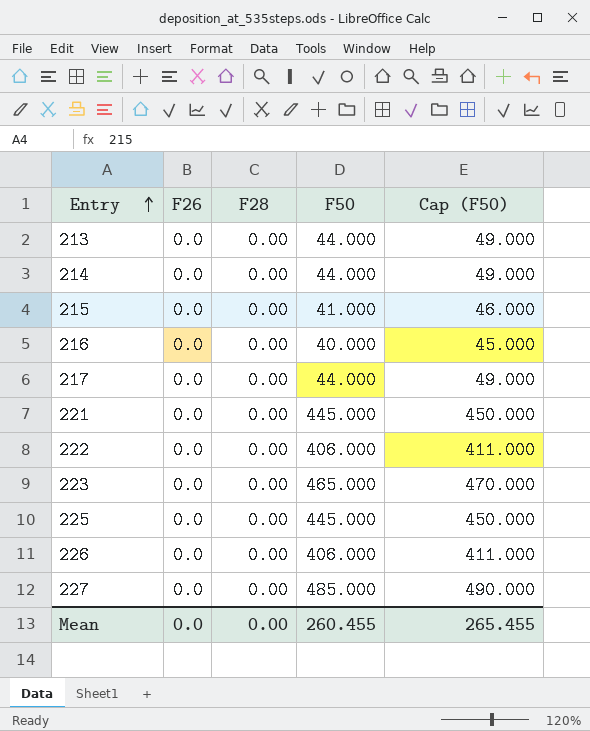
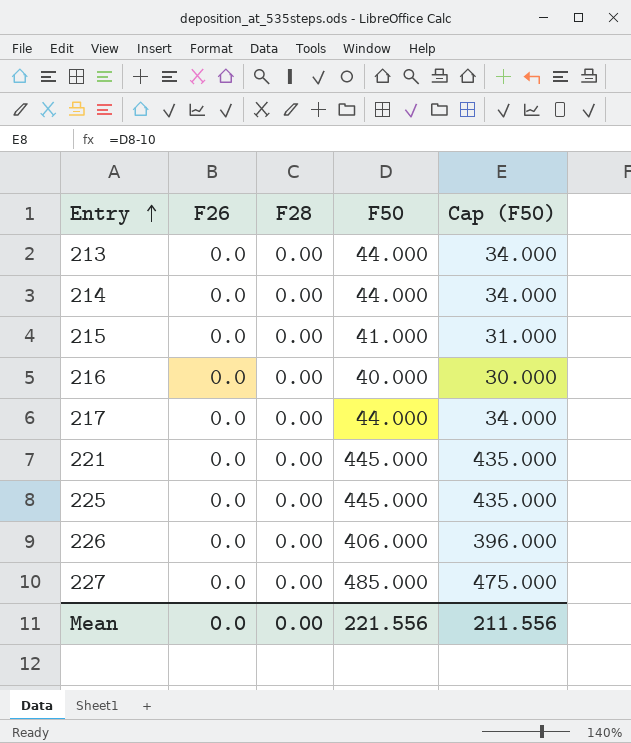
column Cap (F50) | formula: [F50] + 5 -> [F50] - 10
row 222: 0.0 | 0.00 | 406.000 | 411.000 -> none
row 223: 0.0 | 0.00 | 465.000 | 470.000 -> none
Mean | F50: 260.455 -> 221.556
Mean | Cap (F50): 265.455 -> 211.556

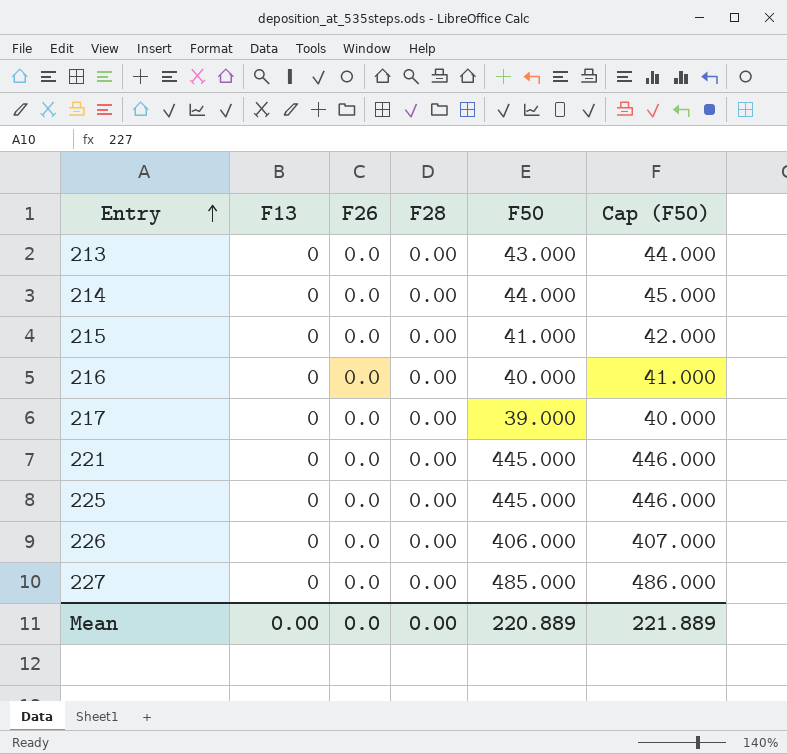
column F13 | position: none -> 2
column Cap (F50) | formula: [F50] - 10 -> [F50] + 1
213 | F50: 44.000 -> 43.000
217 | F50: 44.000 -> 39.000
Mean | F50: 221.556 -> 220.889
Mean | Cap (F50): 211.556 -> 221.889

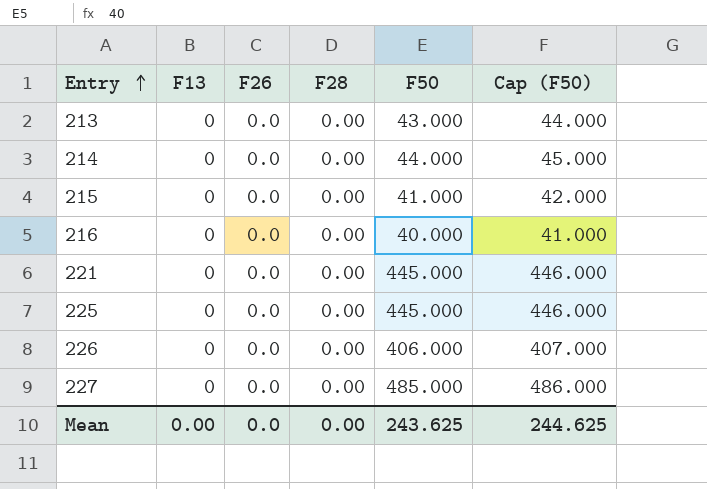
row 217: 0 | 0.0 | 0.00 | 39.000 | 40.000 -> none
Mean | F50: 220.889 -> 243.625
Mean | Cap (F50): 221.889 -> 244.625

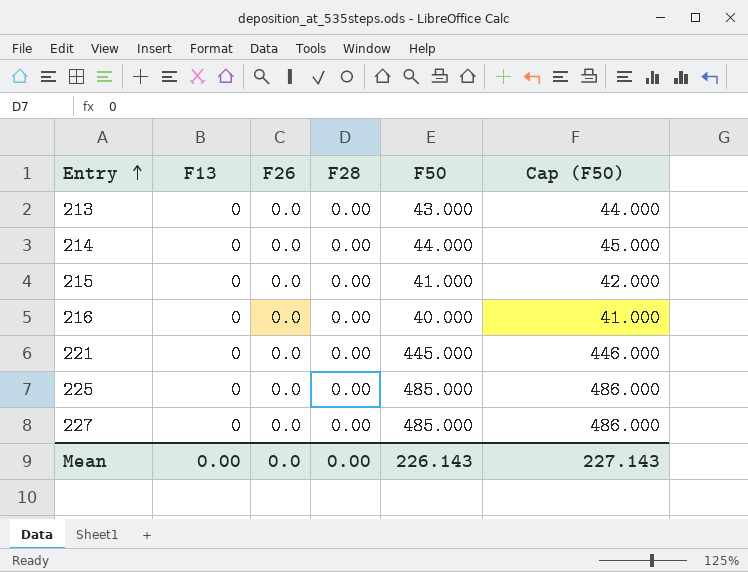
row 226: 0 | 0.0 | 0.00 | 406.000 | 407.000 -> none
225 | F50: 445.000 -> 485.000
225 | Cap (F50): 446.000 -> 486.000
Mean | F50: 243.625 -> 226.143
Mean | Cap (F50): 244.625 -> 227.143

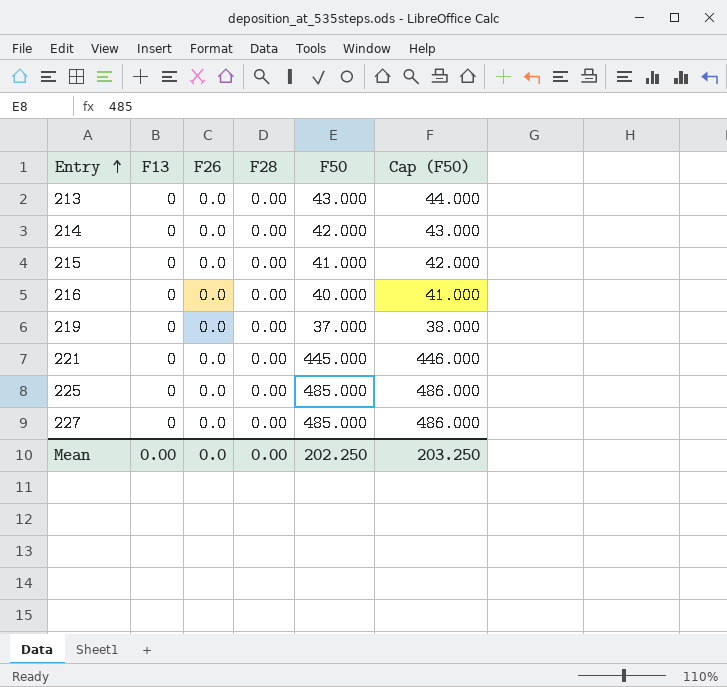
214 | F50: 44.000 -> 42.000
214 | Cap (F50): 45.000 -> 43.000
row 219: none -> 0 | 0.0 | 0.00 | 37.000 | 38.000
Mean | F50: 226.143 -> 202.250
Mean | Cap (F50): 227.143 -> 203.250

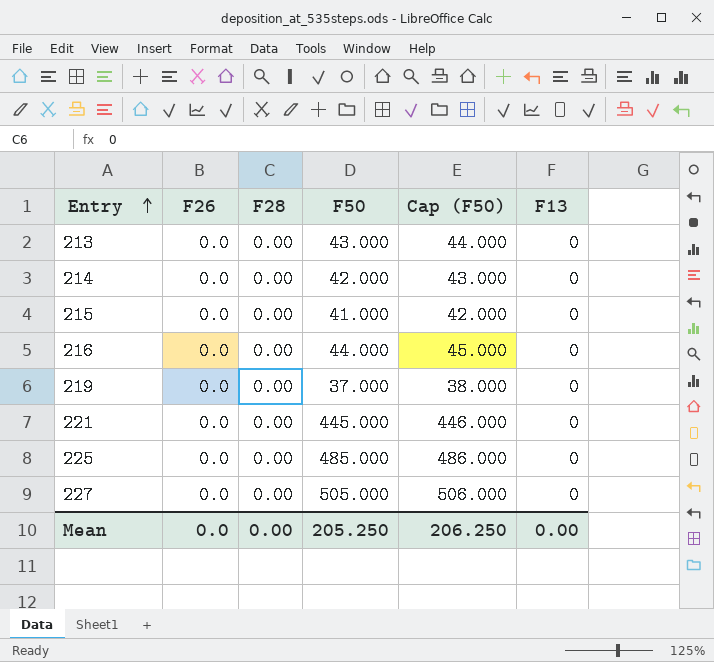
column F13 | position: 2 -> 6
216 | F50: 40.000 -> 44.000
216 | Cap (F50): 41.000 -> 45.000
227 | F50: 485.000 -> 505.000
227 | Cap (F50): 486.000 -> 506.000
Mean | F50: 202.250 -> 205.250
Mean | Cap (F50): 203.250 -> 206.250

